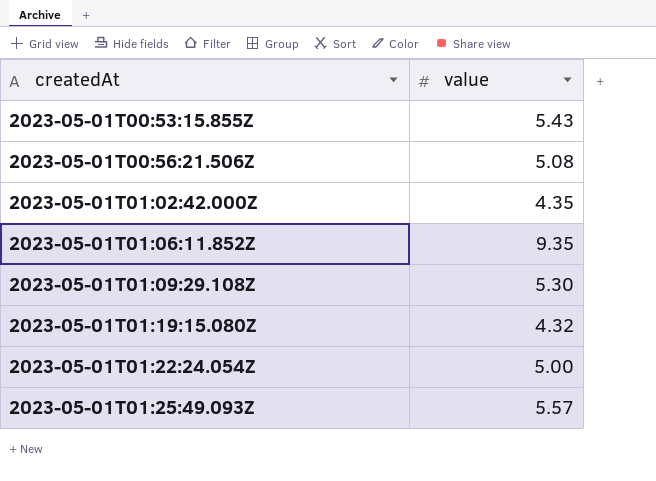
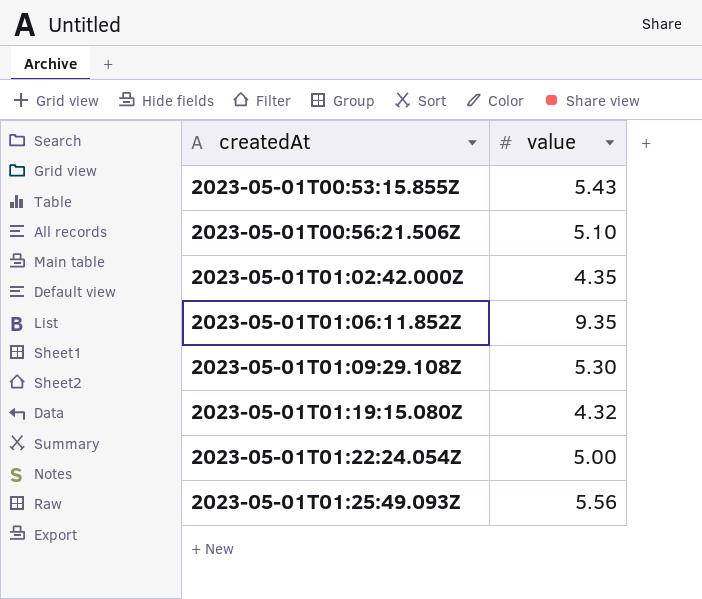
2023-05-01T00:56:21.506Z | value: 5.08 -> 5.10
2023-05-01T01:25:49.093Z | value: 5.57 -> 5.56

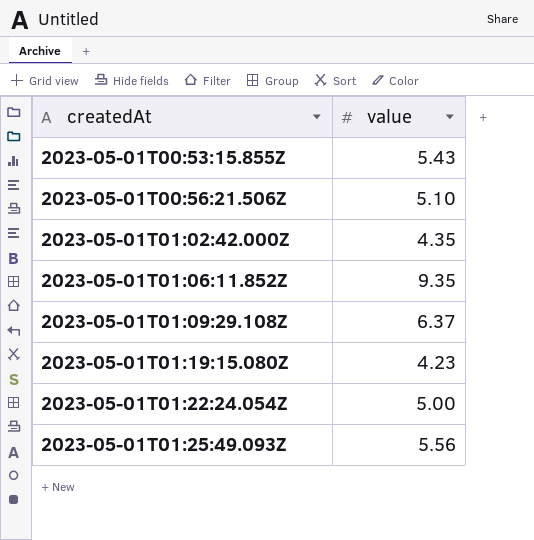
2023-05-01T01:09:29.108Z | value: 5.30 -> 6.37
2023-05-01T01:19:15.080Z | value: 4.32 -> 4.23

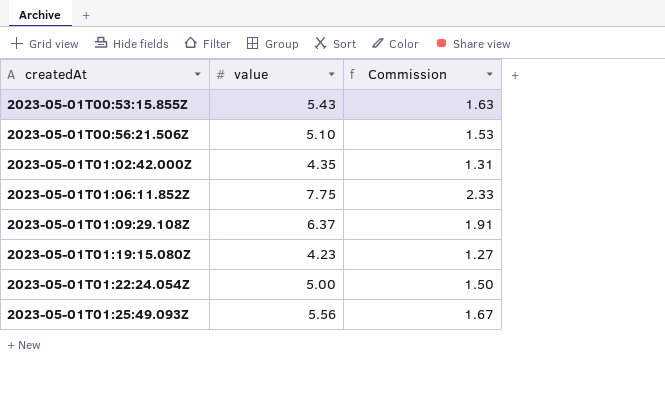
column Commission | formula: none -> [value] * 0.3
2023-05-01T01:06:11.852Z | value: 9.35 -> 7.75

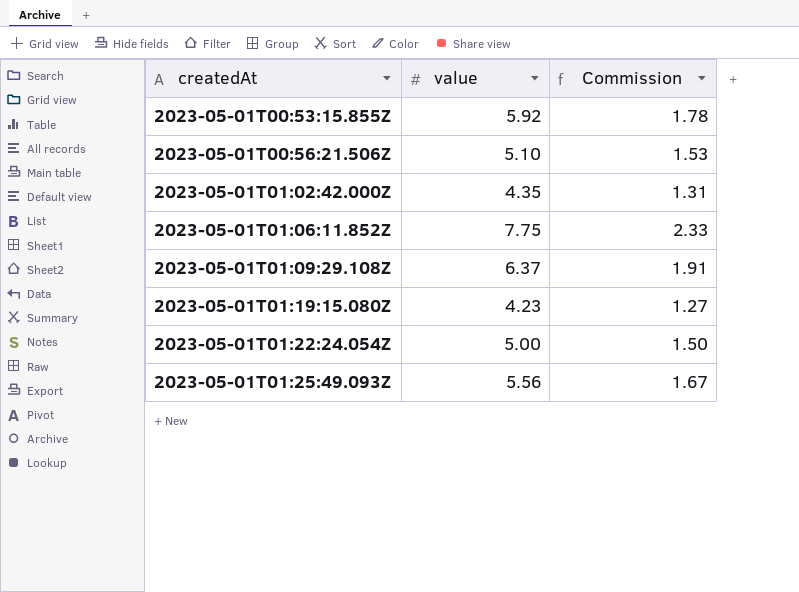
2023-05-01T00:53:15.855Z | value: 5.43 -> 5.92
2023-05-01T00:53:15.855Z | Commission: 1.63 -> 1.78

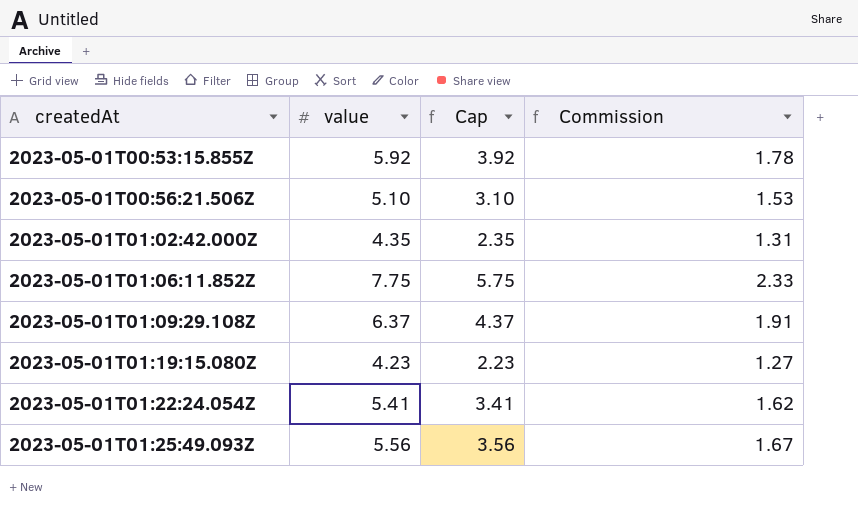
column Cap | formula: none -> [value] - 2
2023-05-01T01:22:24.054Z | value: 5.00 -> 5.41
2023-05-01T01:22:24.054Z | Commission: 1.50 -> 1.62

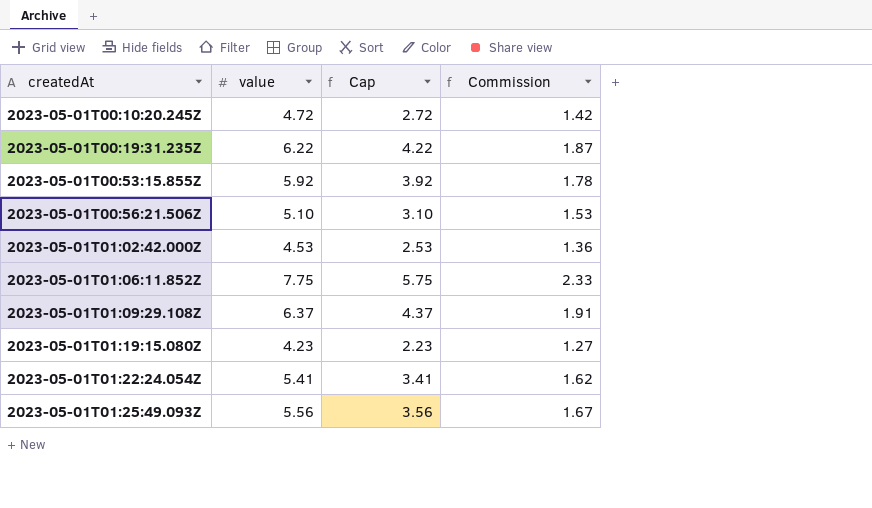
row 2023-05-01T00:10:20.245Z: none -> 4.72 | 2.72 | 1.42
row 2023-05-01T00:19:31.235Z: none -> 6.22 | 4.22 | 1.87
2023-05-01T01:02:42.000Z | value: 4.35 -> 4.53
2023-05-01T01:02:42.000Z | Cap: 2.35 -> 2.53
2023-05-01T01:02:42.000Z | Commission: 1.31 -> 1.36

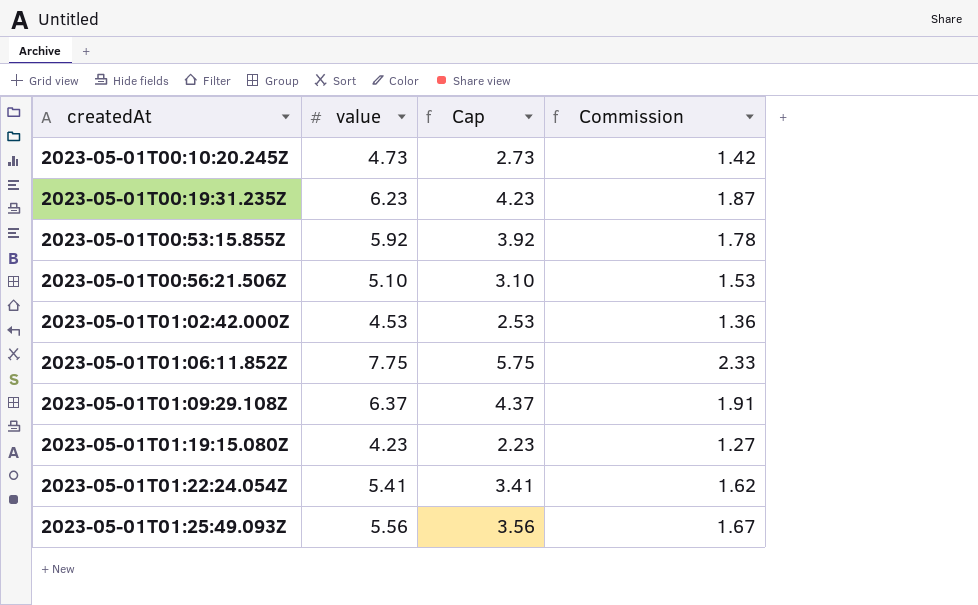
2023-05-01T00:10:20.245Z | value: 4.72 -> 4.73
2023-05-01T00:10:20.245Z | Cap: 2.72 -> 2.73
2023-05-01T00:19:31.235Z | value: 6.22 -> 6.23
2023-05-01T00:19:31.235Z | Cap: 4.22 -> 4.23

